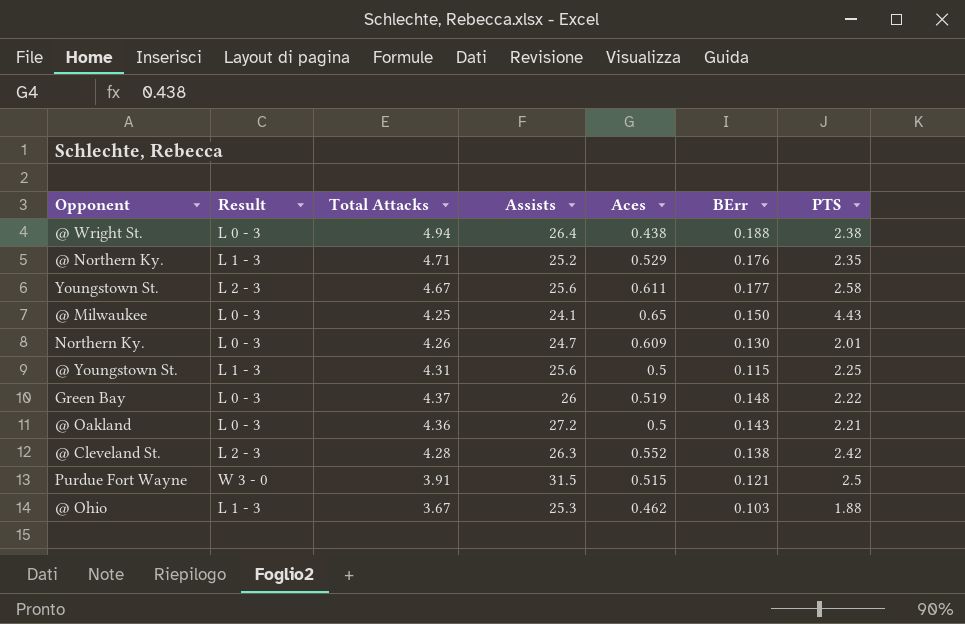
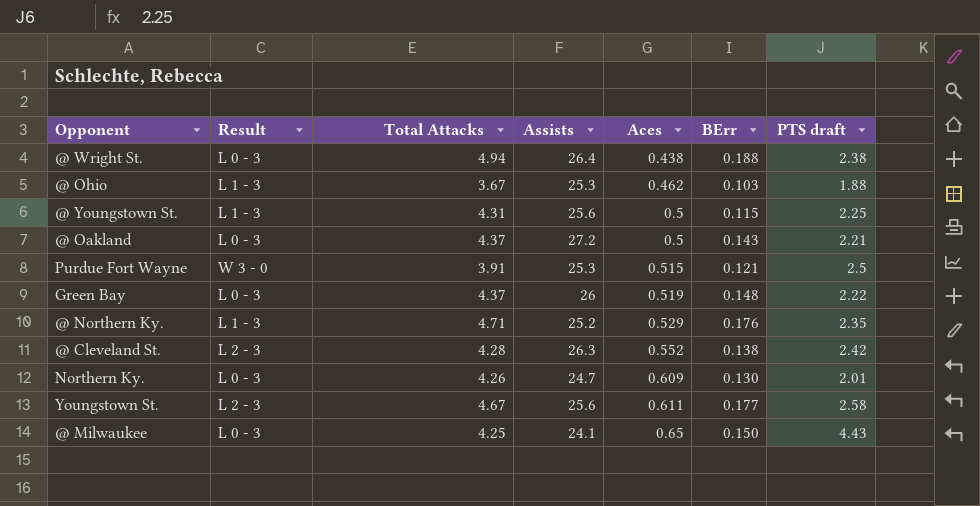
row order: none -> Aces ascending
column name: PTS -> PTS draft
@ Oakland | Total Attacks: 4.36 -> 4.37
Purdue Fort Wayne | Assists: 31.5 -> 25.3

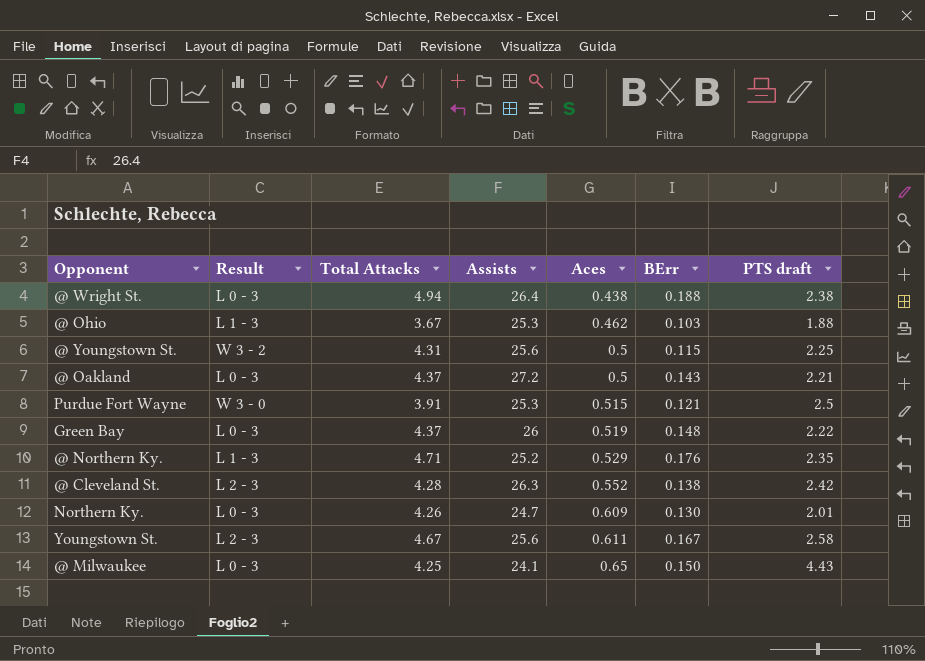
@ Youngstown St. | Result: L 1 - 3 -> W 3 - 2
Youngstown St. | BErr: 0.177 -> 0.167

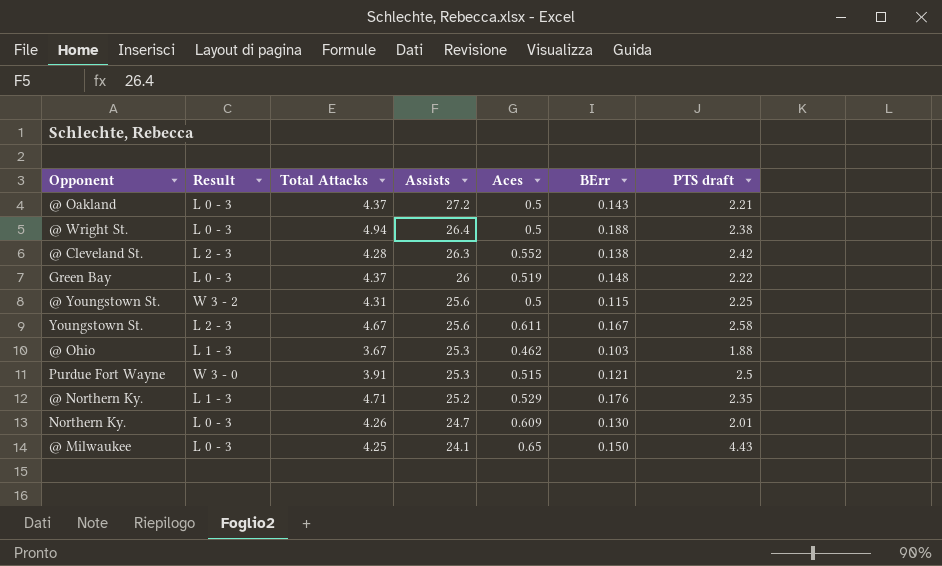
row order: Aces ascending -> Assists descending
@ Wright St. | Aces: 0.438 -> 0.5

